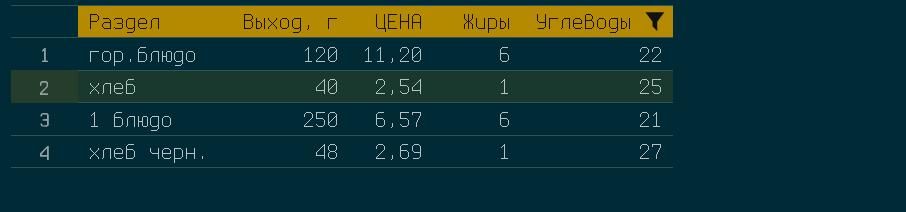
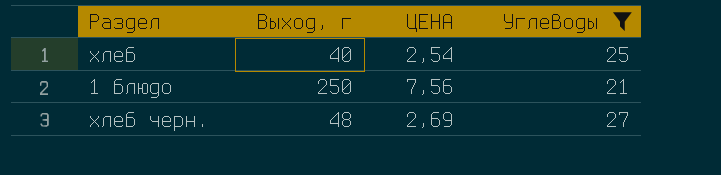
column Жиры | position: 4 -> none
row гор.блюдо: 120 | 11,20 | 6 | 22 -> none
1 блюдо | ЦЕНА: 6,57 -> 7,56

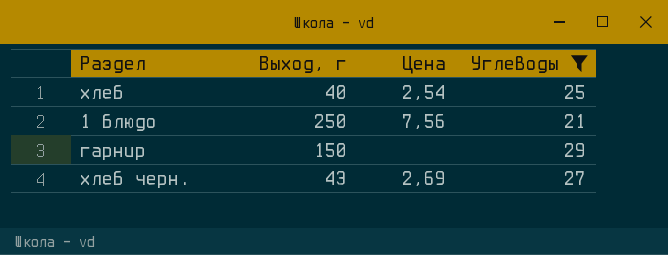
column name: ЦЕНА -> Цена
row гарнир: none -> 150 | none | 29
хлеб черн. | Выход, г: 48 -> 43

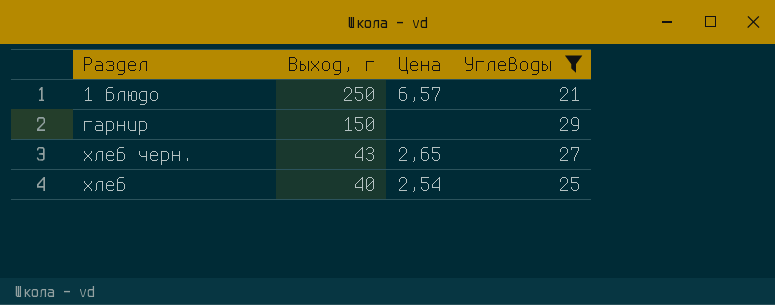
row order: none -> Выход, г descending
1 блюдо | Цена: 7,56 -> 6,57
хлеб черн. | Цена: 2,69 -> 2,65

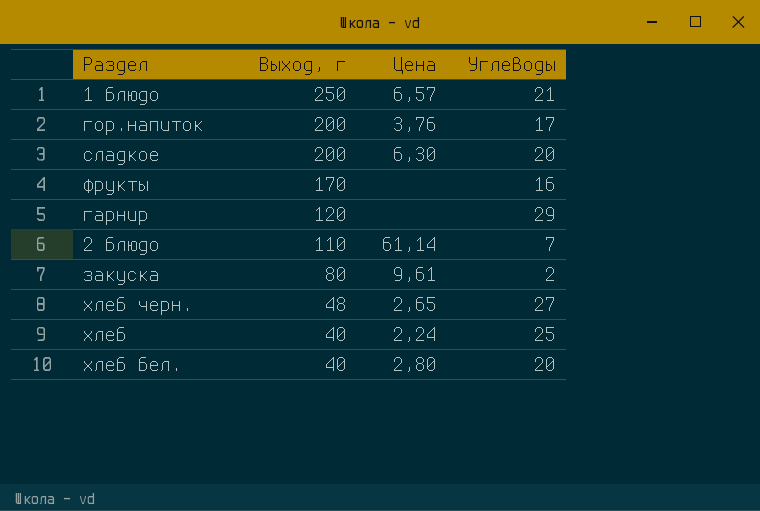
filter: Углеводы >= 21 -> none
гарнир | Выход, г: 150 -> 120
хлеб черн. | Выход, г: 43 -> 48
хлеб | Цена: 2,54 -> 2,24

